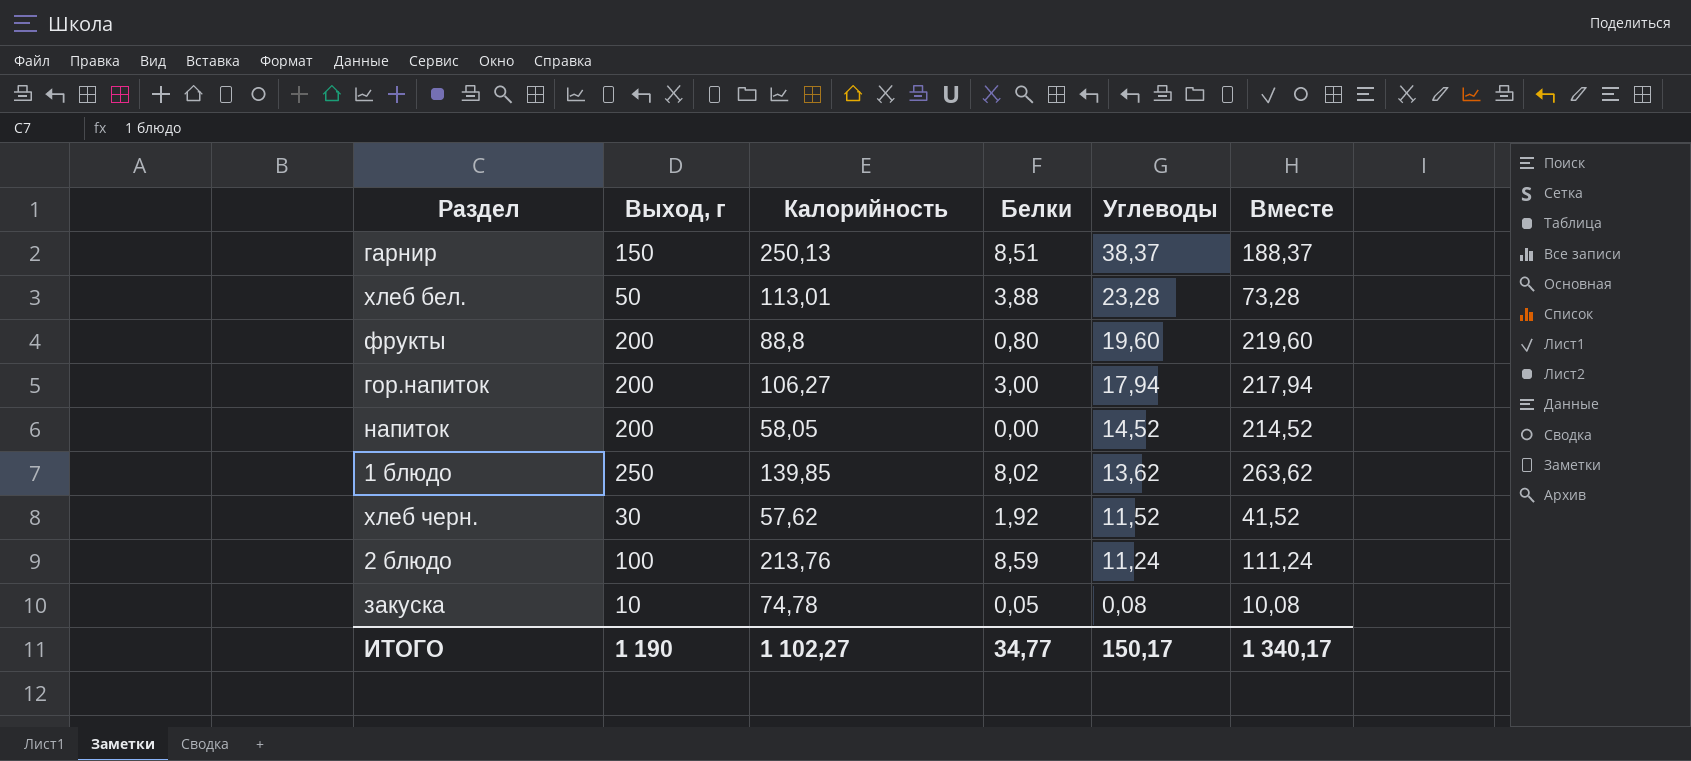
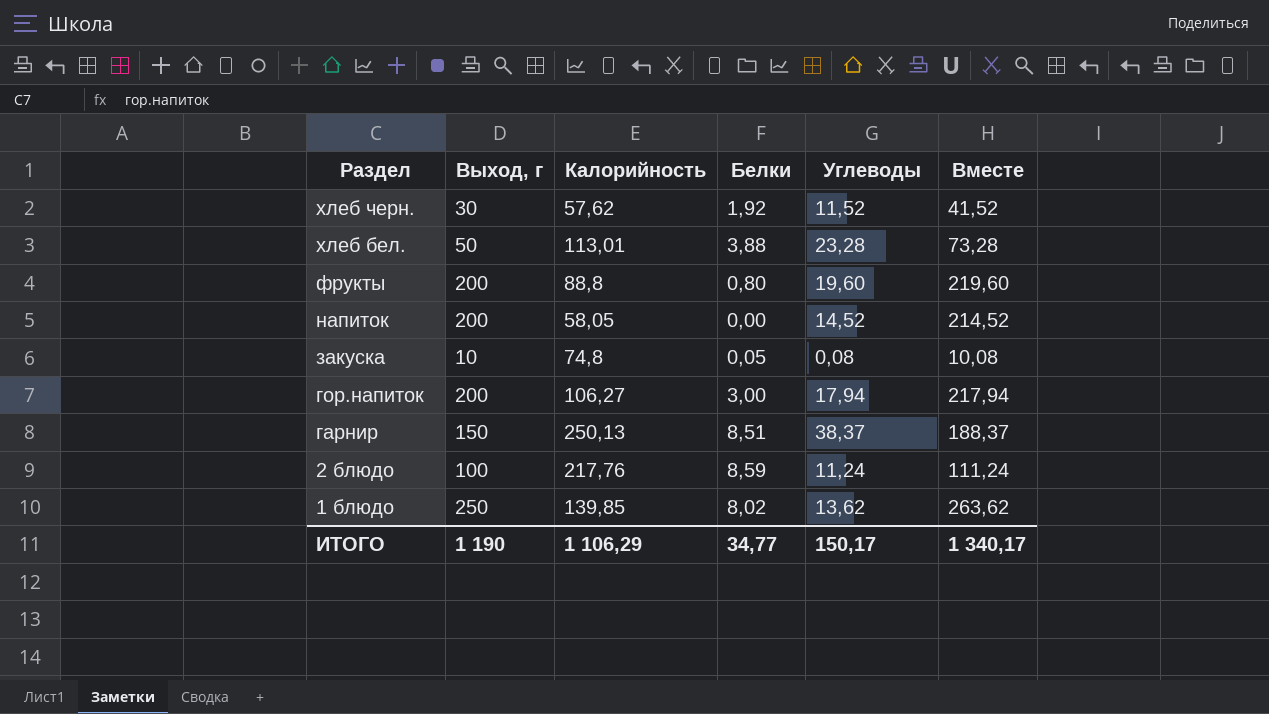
row order: Углеводы descending -> Раздел descending
закуска | Калорийность: 74,78 -> 74,8
2 блюдо | Калорийность: 213,76 -> 217,76
ИТОГО | Калорийность: 1 102,27 -> 1 106,29

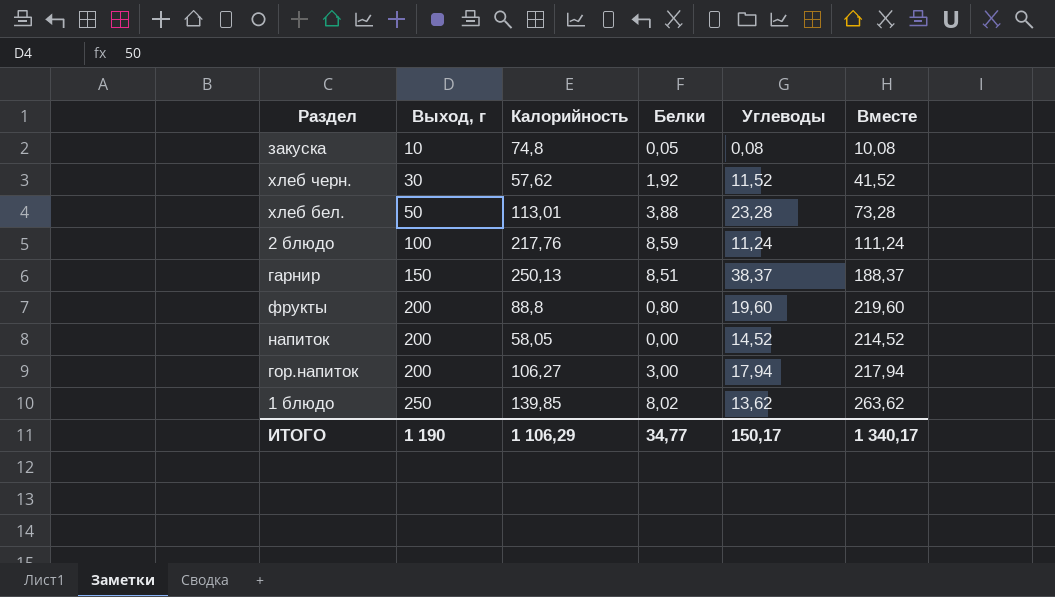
row order: Раздел descending -> Выход, г ascending

